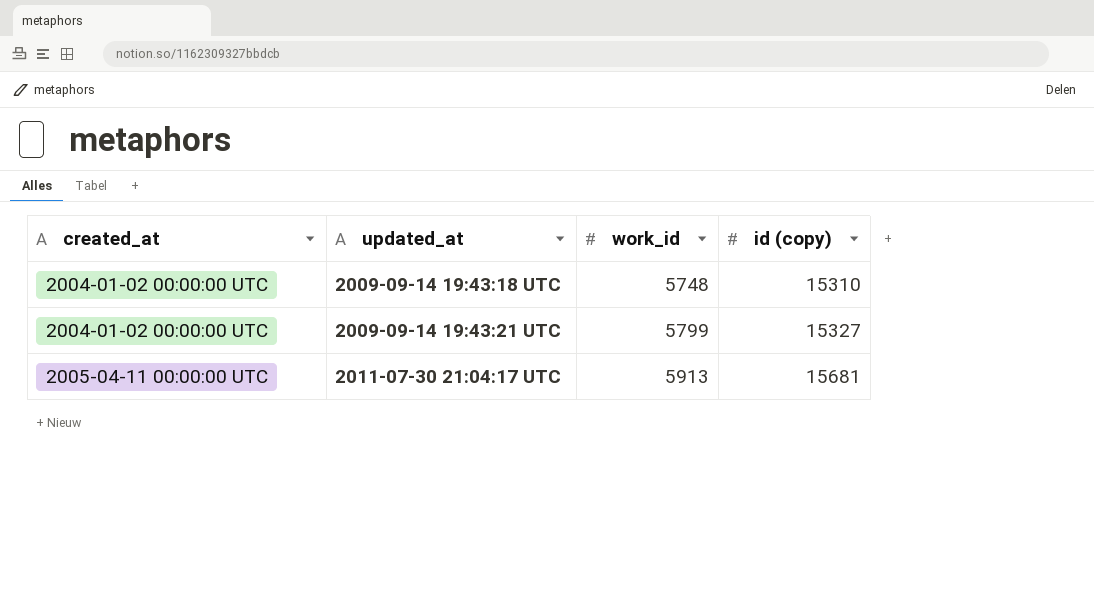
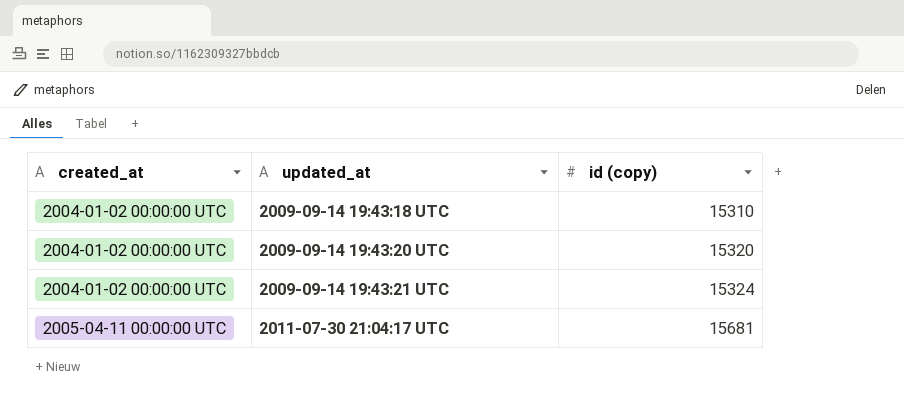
column work_id | position: 3 -> none
row 2009-09-14 19:43:20 UTC: none -> 2004-01-02 00:00:00 UTC | 15320
2009-09-14 19:43:21 UTC | id (copy): 15327 -> 15324

